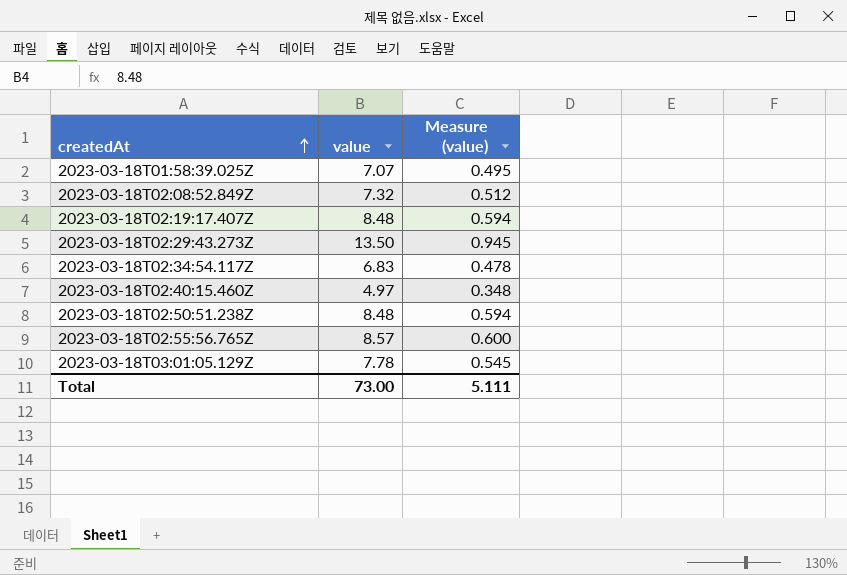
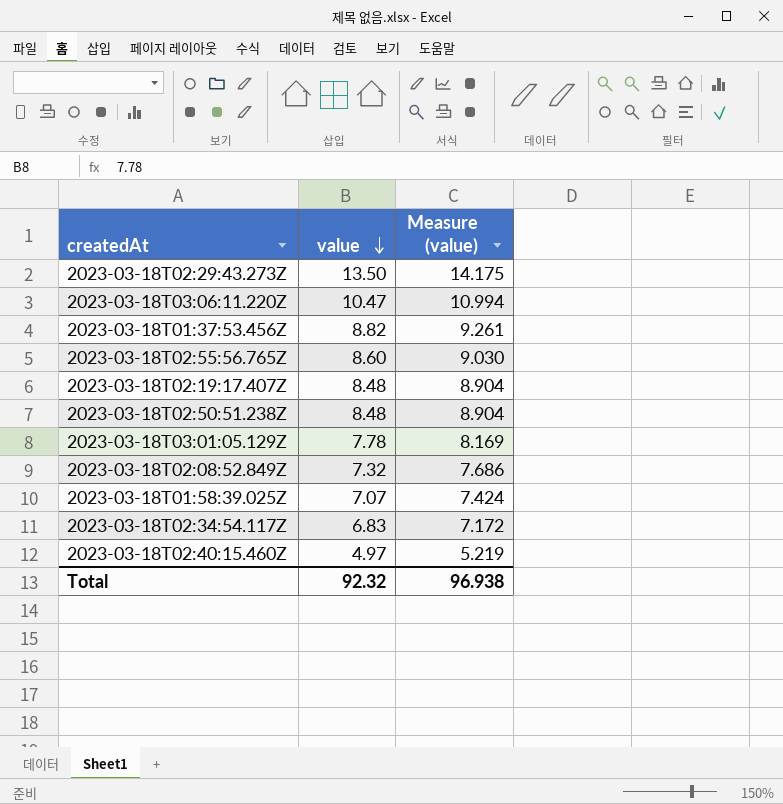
row order: createdAt ascending -> value descending
column Measure (value) | formula: [value] * 0.07 -> [value] * 1.05
row 2023-03-18T03:06:11.220Z: none -> 10.47 | 10.994
row 2023-03-18T01:37:53.456Z: none -> 8.82 | 9.261
2023-03-18T02:55:56.765Z | value: 8.57 -> 8.60
Total | value: 73.00 -> 92.32
Total | Measure (value): 5.111 -> 96.938

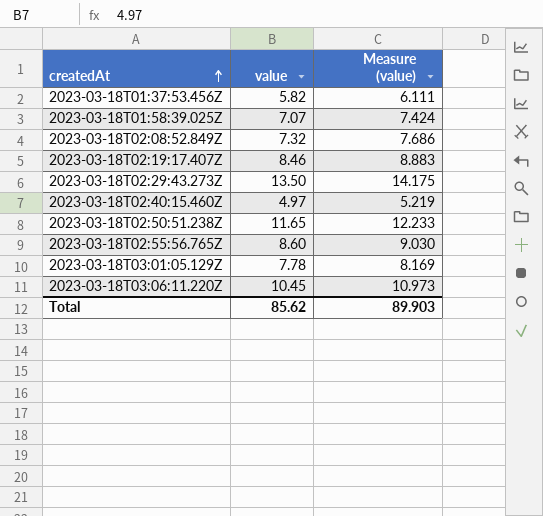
row order: value descending -> createdAt ascending
row 2023-03-18T02:34:54.117Z: 6.83 | 7.172 -> none
2023-03-18T01:37:53.456Z | value: 8.82 -> 5.82
2023-03-18T01:37:53.456Z | Measure (value): 9.261 -> 6.111
2023-03-18T02:19:17.407Z | value: 8.48 -> 8.46
2023-03-18T02:19:17.407Z | Measure (value): 8.904 -> 8.883
2023-03-18T02:50:51.238Z | value: 8.48 -> 11.65
2023-03-18T02:50:51.238Z | Measure (value): 8.904 -> 12.233
2023-03-18T03:06:11.220Z | value: 10.47 -> 10.45
2023-03-18T03:06:11.220Z | Measure (value): 10.994 -> 10.973
Total | value: 92.32 -> 85.62
Total | Measure (value): 96.938 -> 89.903

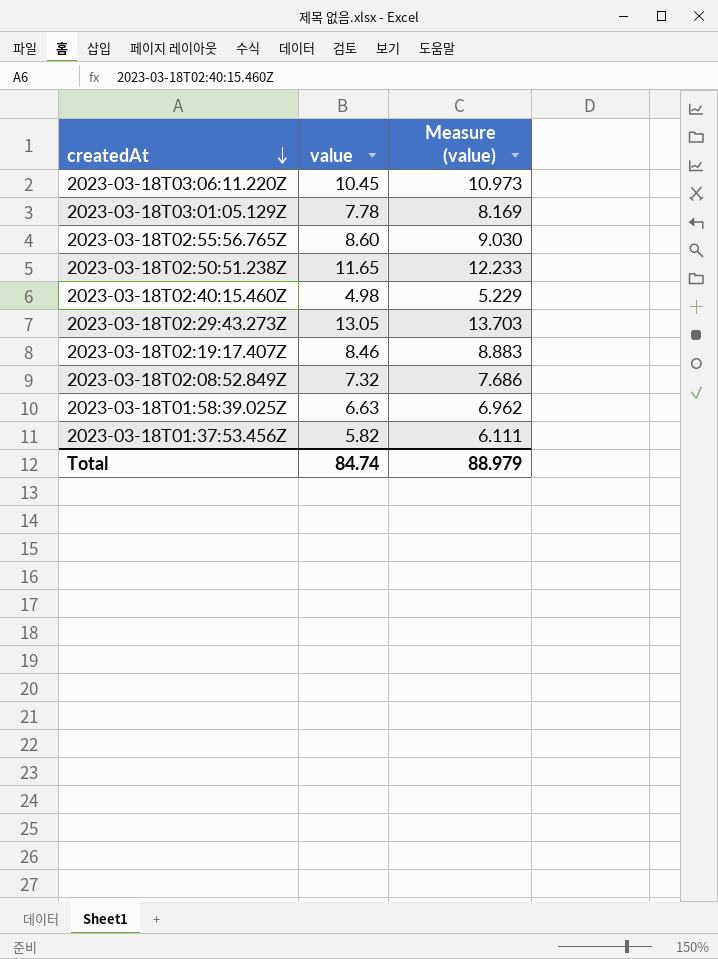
row order: createdAt ascending -> createdAt descending
2023-03-18T02:40:15.460Z | value: 4.97 -> 4.98
2023-03-18T02:40:15.460Z | Measure (value): 5.219 -> 5.229
2023-03-18T02:29:43.273Z | value: 13.50 -> 13.05
2023-03-18T02:29:43.273Z | Measure (value): 14.175 -> 13.703
2023-03-18T01:58:39.025Z | value: 7.07 -> 6.63
2023-03-18T01:58:39.025Z | Measure (value): 7.424 -> 6.962
Total | value: 85.62 -> 84.74
Total | Measure (value): 89.903 -> 88.979

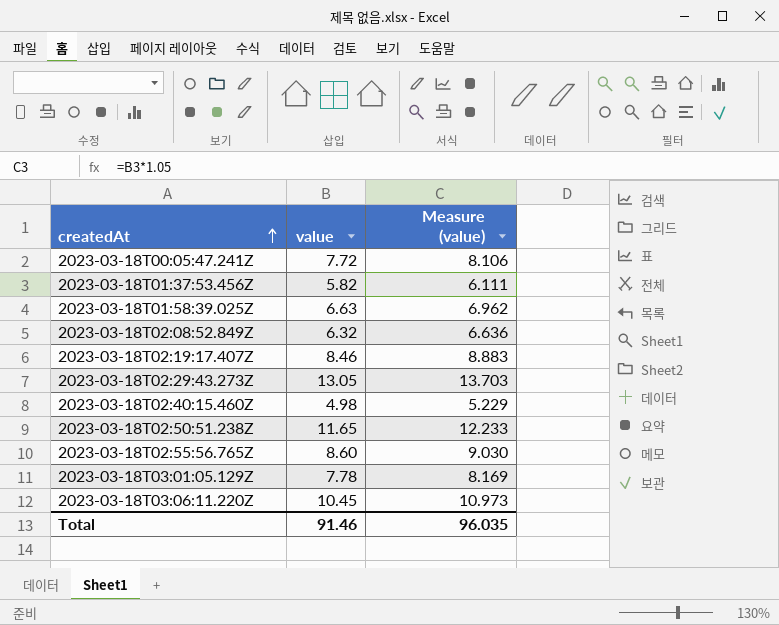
row order: createdAt descending -> createdAt ascending
row 2023-03-18T00:05:47.241Z: none -> 7.72 | 8.106
2023-03-18T02:08:52.849Z | value: 7.32 -> 6.32
2023-03-18T02:08:52.849Z | Measure (value): 7.686 -> 6.636
Total | value: 84.74 -> 91.46
Total | Measure (value): 88.979 -> 96.035

